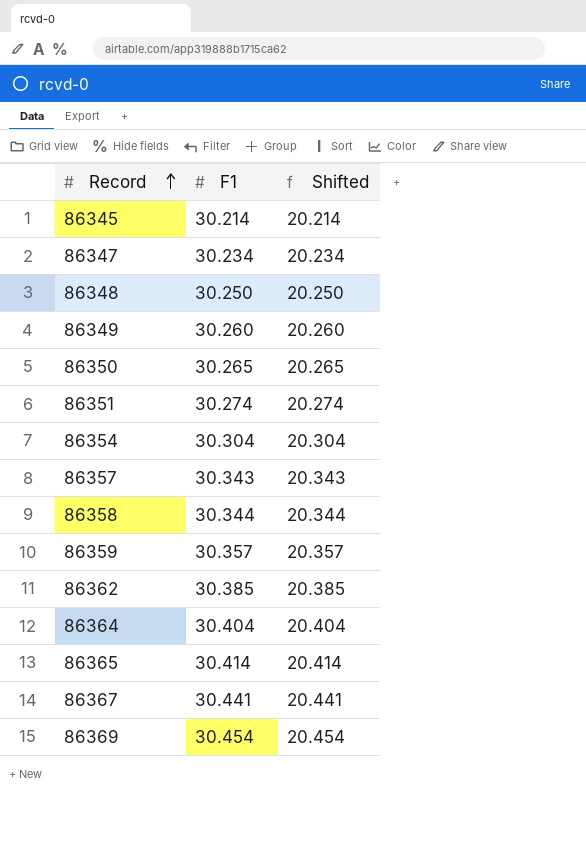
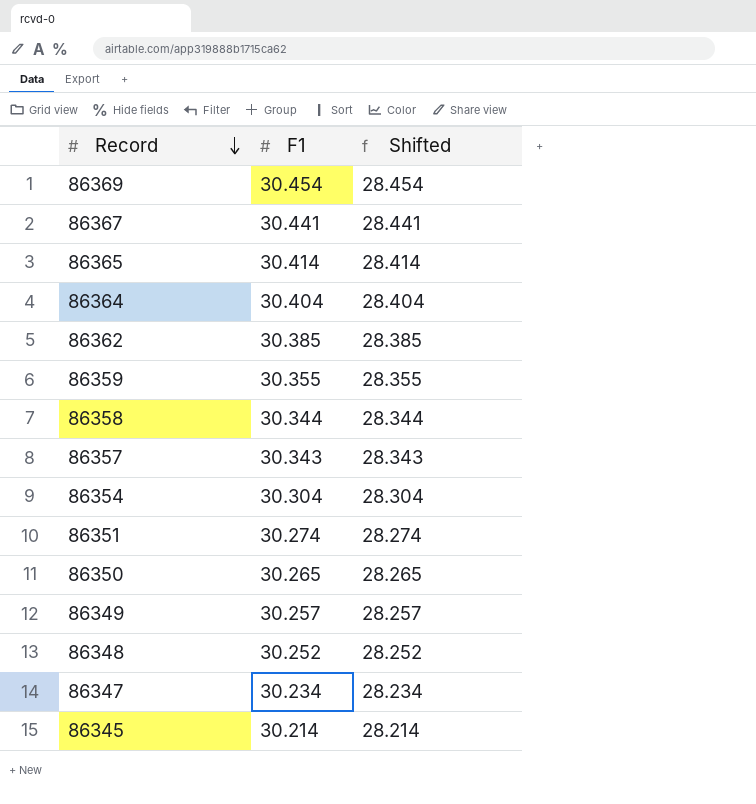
row order: Record ascending -> Record descending
column Shifted | formula: [F1] - 10 -> [F1] - 2
86359 | F1: 30.357 -> 30.355
86349 | F1: 30.260 -> 30.257
86348 | F1: 30.250 -> 30.252

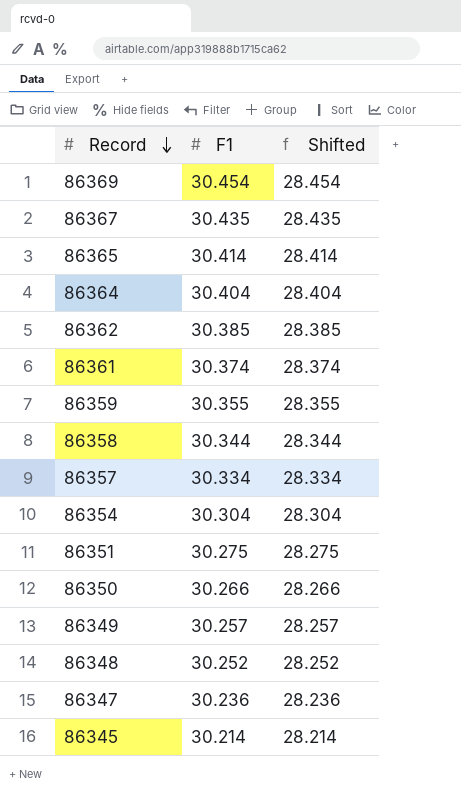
86367 | F1: 30.441 -> 30.435
86367 | Shifted: 28.441 -> 28.435
row 86361: none -> 30.374 | 28.374
86357 | F1: 30.343 -> 30.334
86357 | Shifted: 28.343 -> 28.334
86351 | F1: 30.274 -> 30.275
86351 | Shifted: 28.274 -> 28.275
86350 | F1: 30.265 -> 30.266
86350 | Shifted: 28.265 -> 28.266
86347 | F1: 30.234 -> 30.236
86347 | Shifted: 28.234 -> 28.236

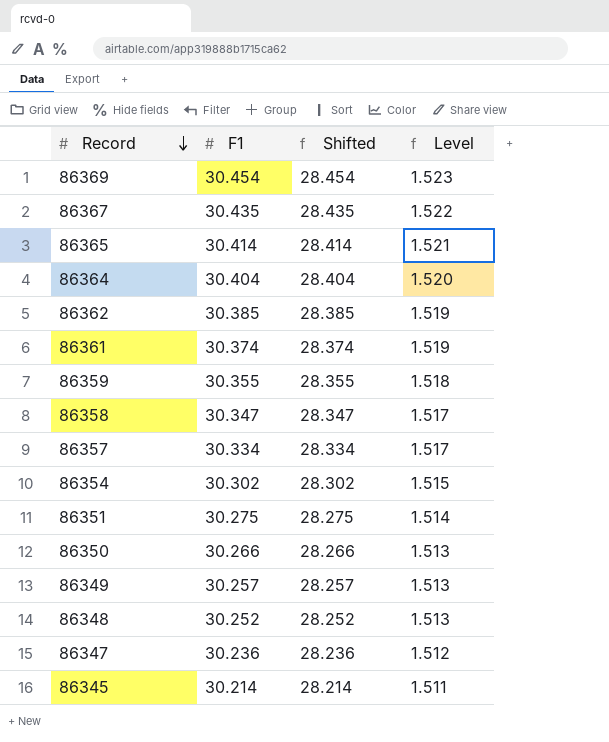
column Level | formula: none -> [F1] * 0.05
86358 | F1: 30.344 -> 30.347
86358 | Shifted: 28.344 -> 28.347
86354 | F1: 30.304 -> 30.302
86354 | Shifted: 28.304 -> 28.302

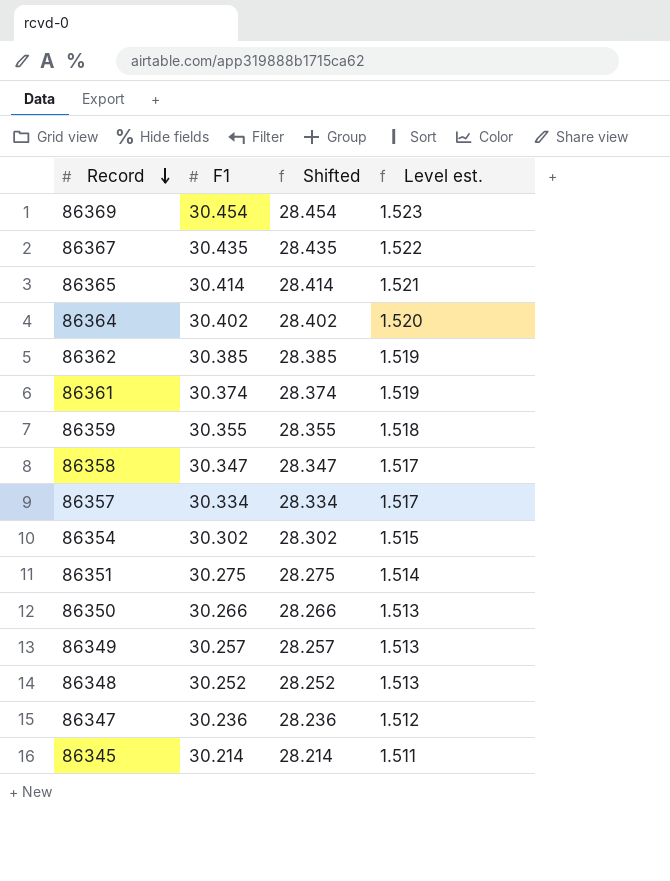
column name: Level -> Level est.
86364 | F1: 30.404 -> 30.402
86364 | Shifted: 28.404 -> 28.402

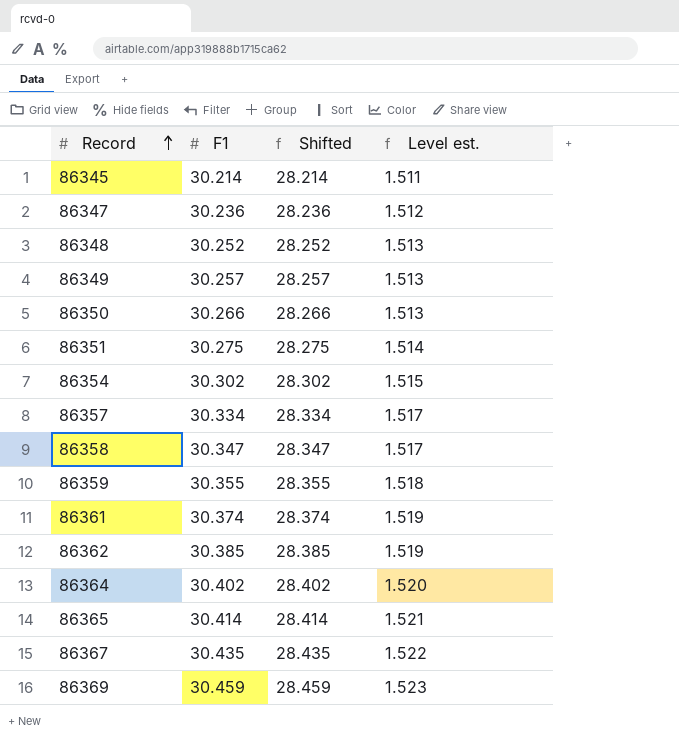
row order: Record descending -> Record ascending
86369 | F1: 30.454 -> 30.459
86369 | Shifted: 28.454 -> 28.459

